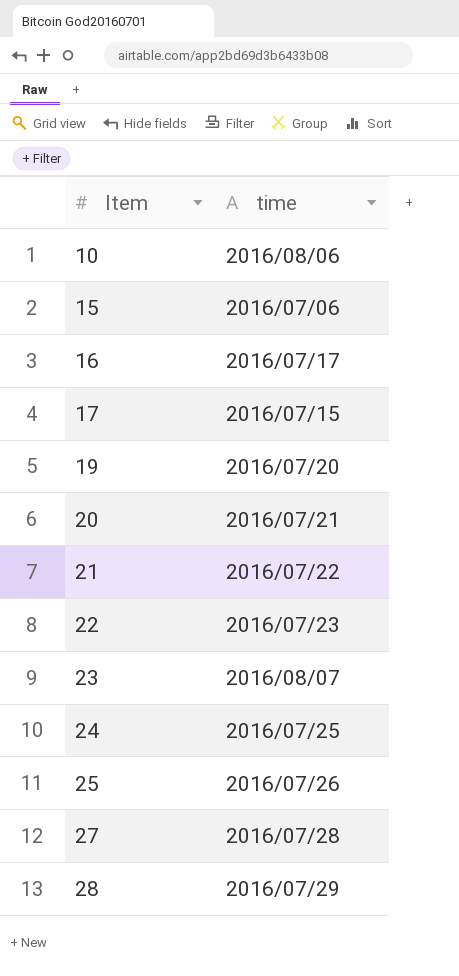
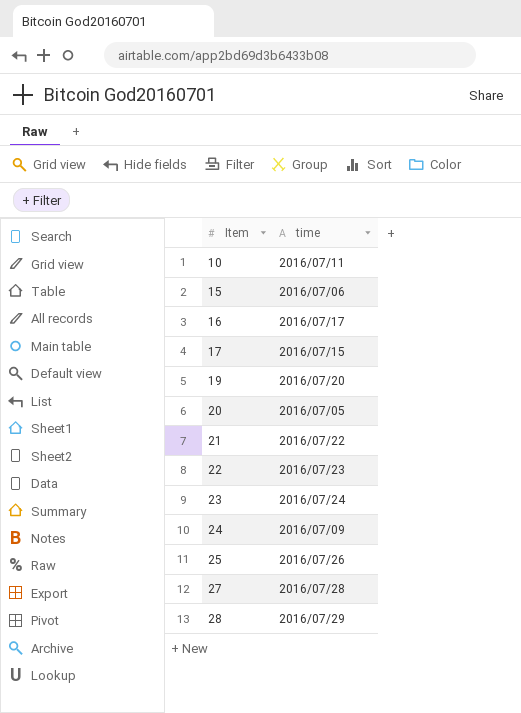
10 | time: 2016/08/06 -> 2016/07/11
20 | time: 2016/07/21 -> 2016/07/05
23 | time: 2016/08/07 -> 2016/07/24
24 | time: 2016/07/25 -> 2016/07/09

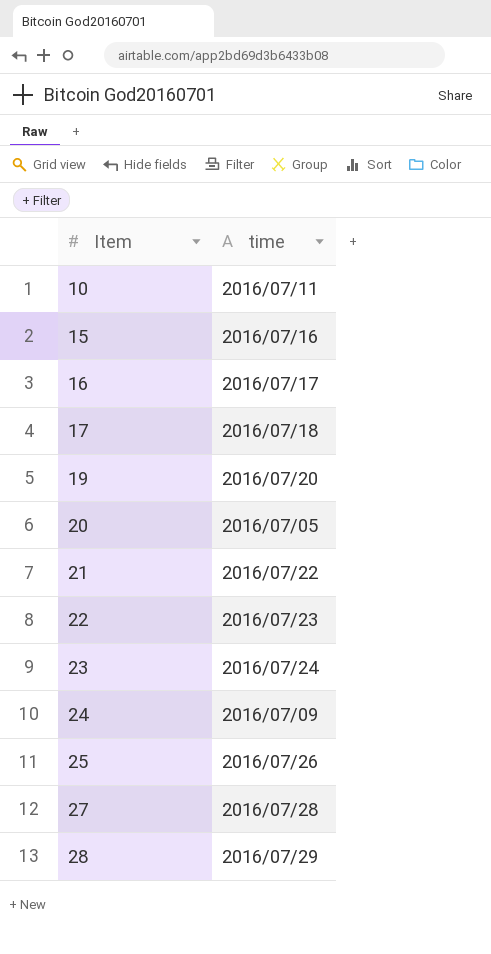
15 | time: 2016/07/06 -> 2016/07/16
17 | time: 2016/07/15 -> 2016/07/18

